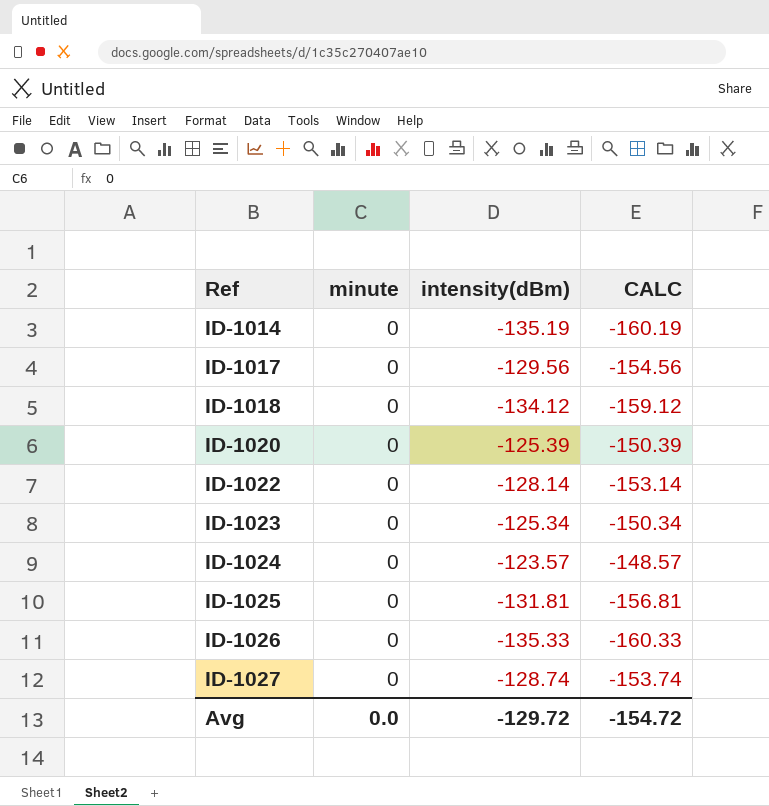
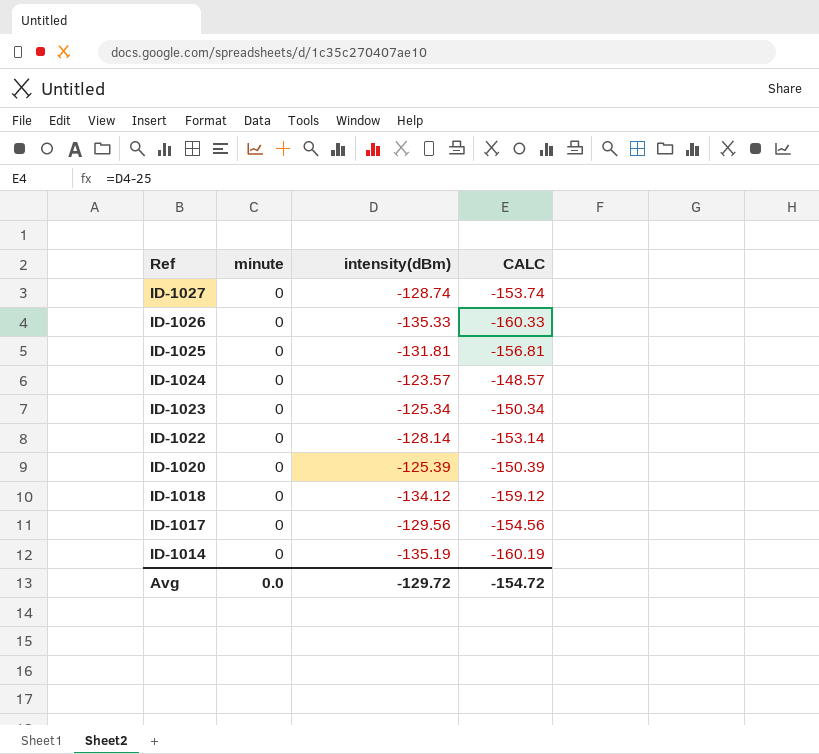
row order: Ref ascending -> Ref descending

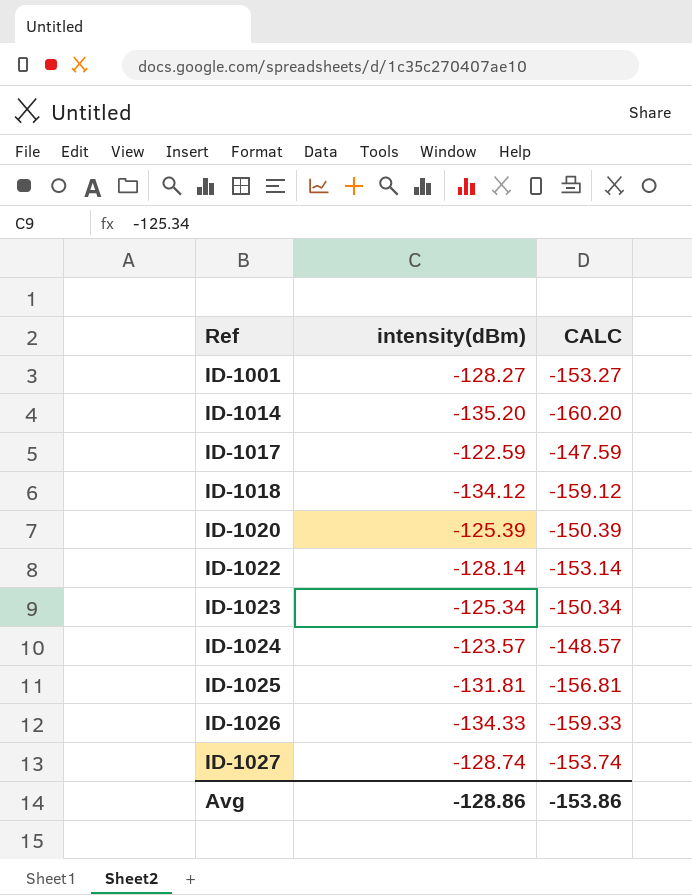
row order: Ref descending -> Ref ascending
column minute | position: 2 -> none
row ID-1001: none -> -128.27 | -153.27
ID-1014 | intensity(dBm): -135.19 -> -135.20
ID-1014 | CALC: -160.19 -> -160.20
ID-1017 | intensity(dBm): -129.56 -> -122.59
ID-1017 | CALC: -154.56 -> -147.59
ID-1026 | intensity(dBm): -135.33 -> -134.33
ID-1026 | CALC: -160.33 -> -159.33
Avg | intensity(dBm): -129.72 -> -128.86
Avg | CALC: -154.72 -> -153.86

